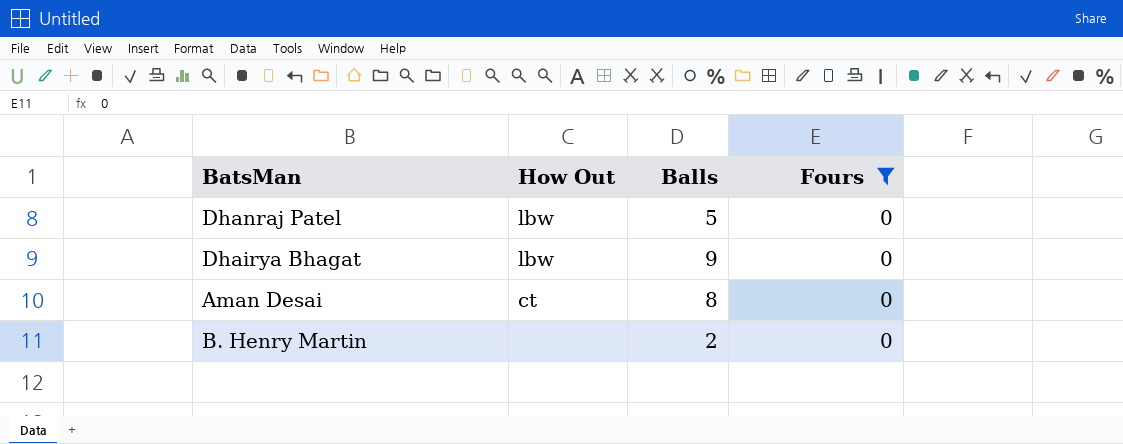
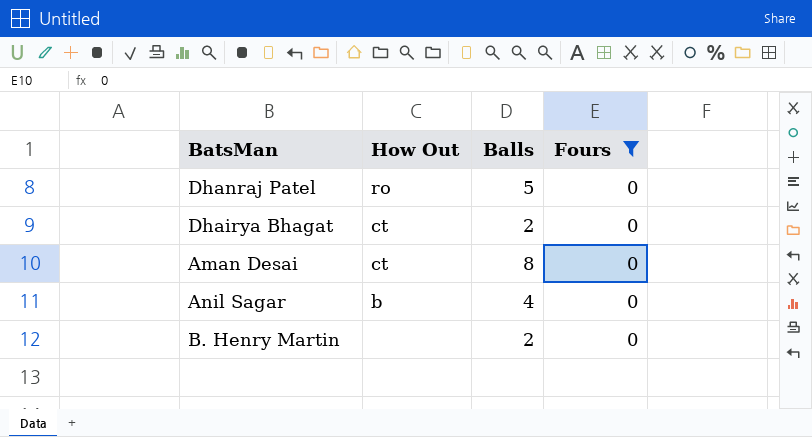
Dhanraj Patel | How Out: lbw -> ro
Dhairya Bhagat | How Out: lbw -> ct
Dhairya Bhagat | Balls: 9 -> 2
row Anil Sagar: none -> b | 4 | 0

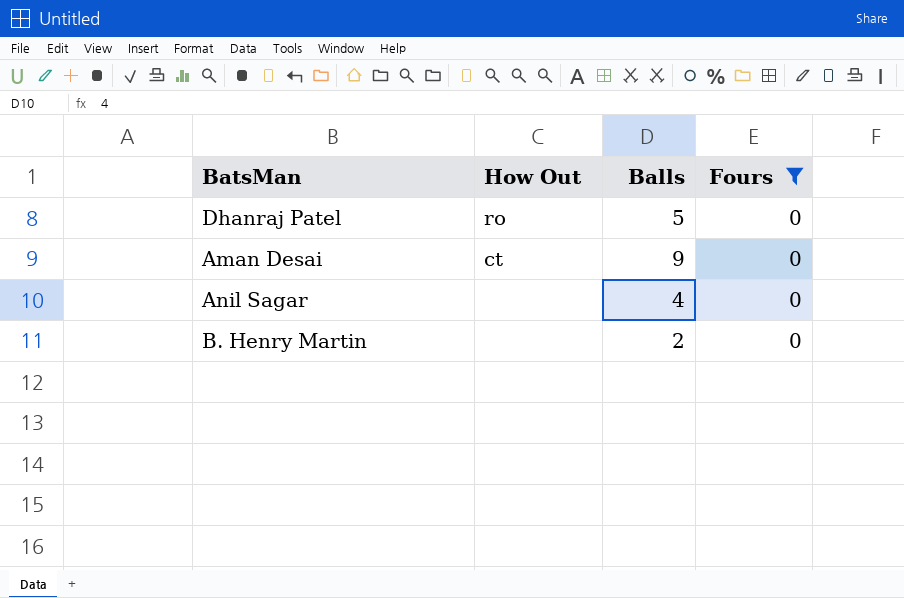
row Dhairya Bhagat: ct | 2 | 0 -> none
Aman Desai | Balls: 8 -> 9
Anil Sagar | How Out: b -> none

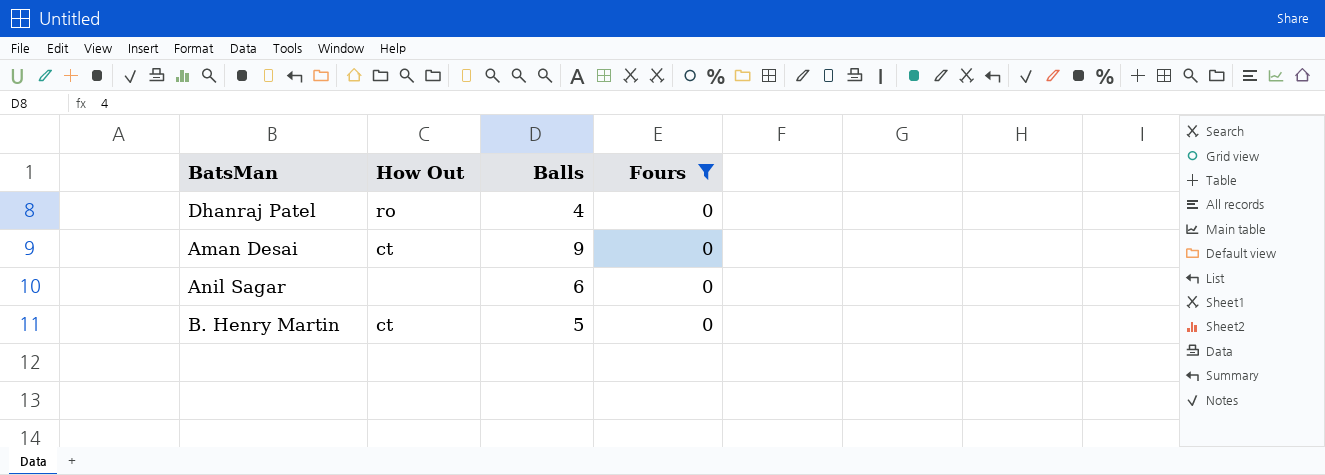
Dhanraj Patel | Balls: 5 -> 4
Anil Sagar | Balls: 4 -> 6
B. Henry Martin | How Out: none -> ct
B. Henry Martin | Balls: 2 -> 5

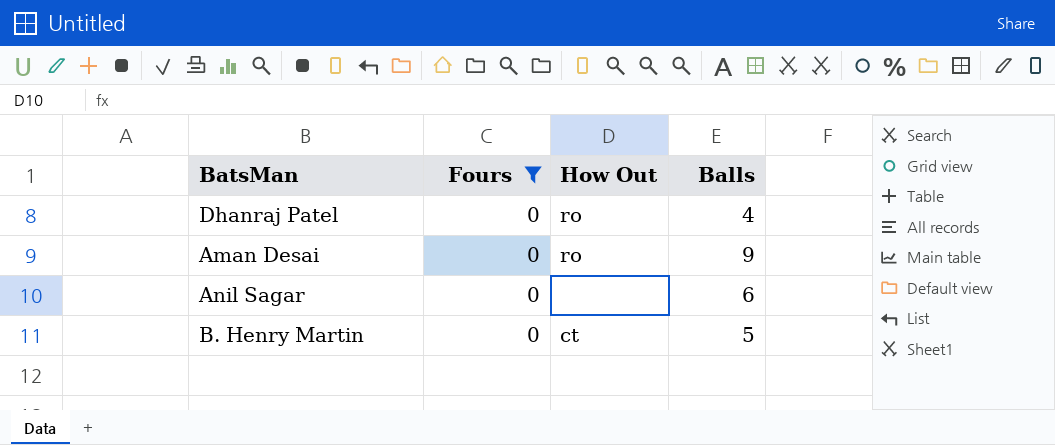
column Fours | position: 4 -> 2
Aman Desai | How Out: ct -> ro

